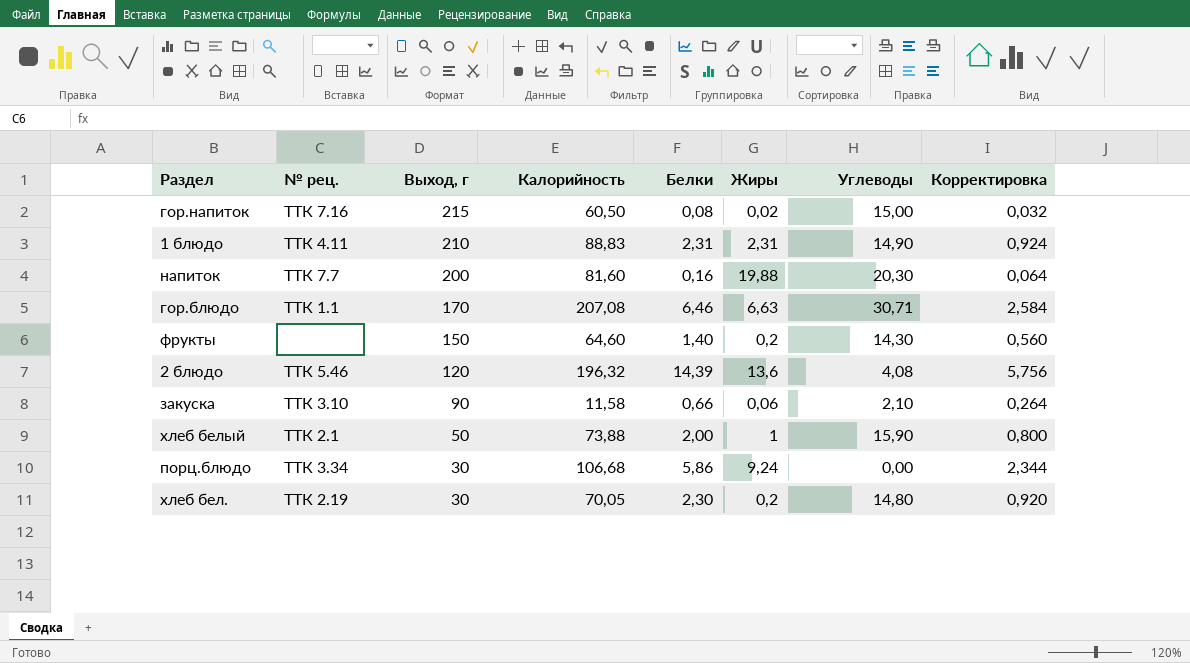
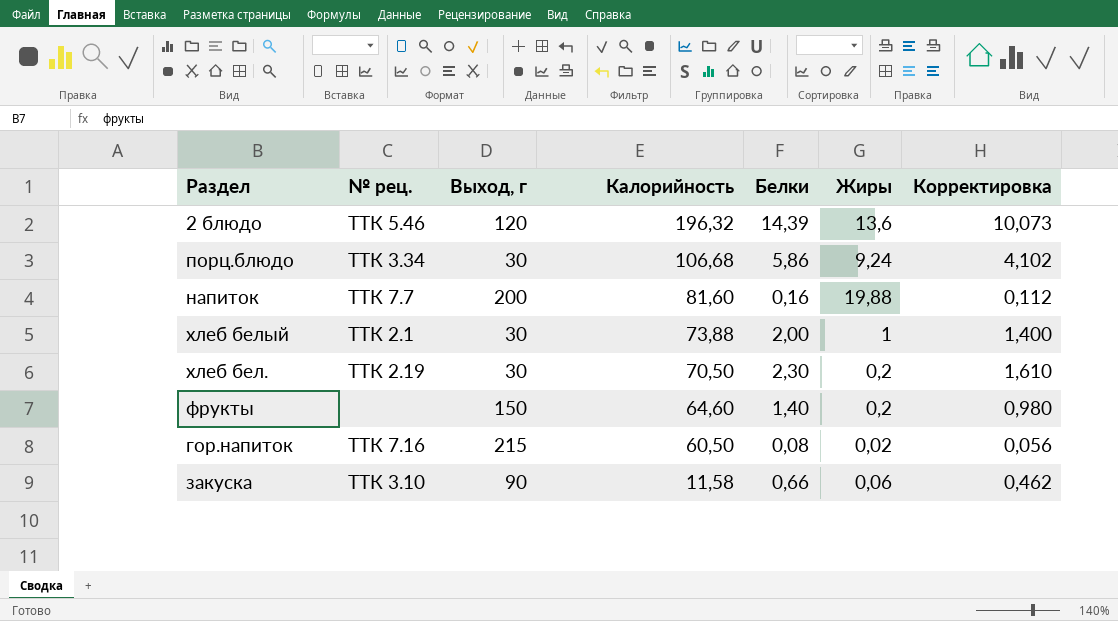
row order: Выход, г descending -> Калорийность descending
column Углеводы | position: 7 -> none
column Корректировка | formula: [Белки] * 0,4 -> [Белки] * 0,7
row 1 блюдо: ТТК 4.11 | 210 | 88,83 | 2,31 | 2,31 | 14,90 | 0,924 -> none
row гор.блюдо: ТТК 1.1 | 170 | 207,08 | 6,46 | 6,63 | 30,71 | 2,584 -> none
хлеб белый | Выход, г: 50 -> 30
хлеб бел. | Калорийность: 70,05 -> 70,50

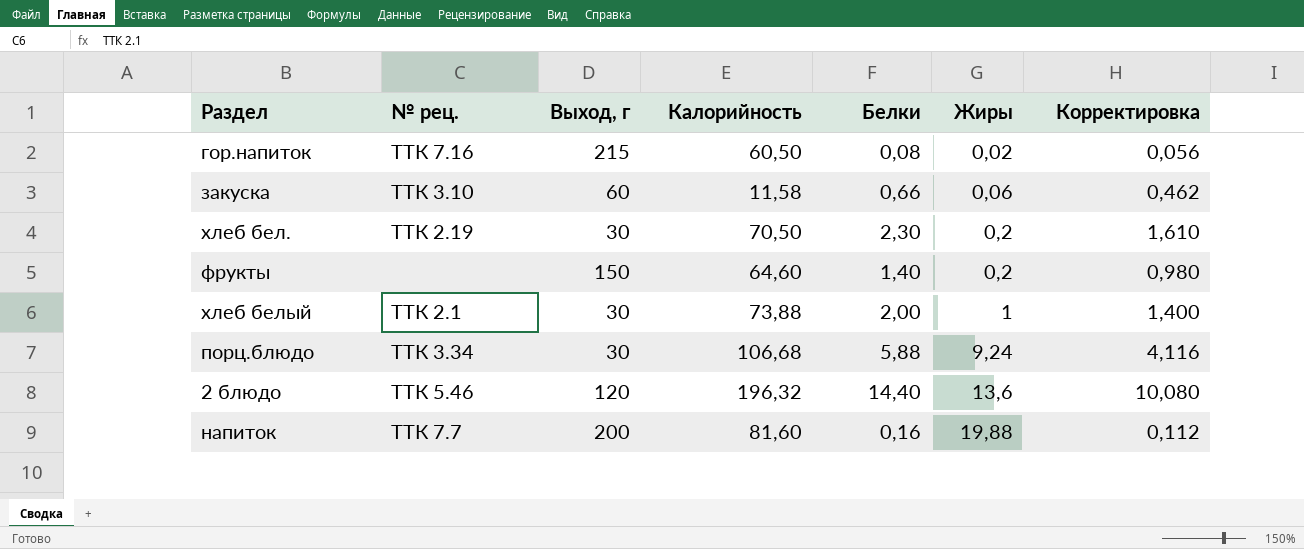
row order: Калорийность descending -> Жиры ascending
закуска | Выход, г: 90 -> 60
порц.блюдо | Белки: 5,86 -> 5,88
порц.блюдо | Корректировка: 4,102 -> 4,116
2 блюдо | Белки: 14,39 -> 14,40
2 блюдо | Корректировка: 10,073 -> 10,080

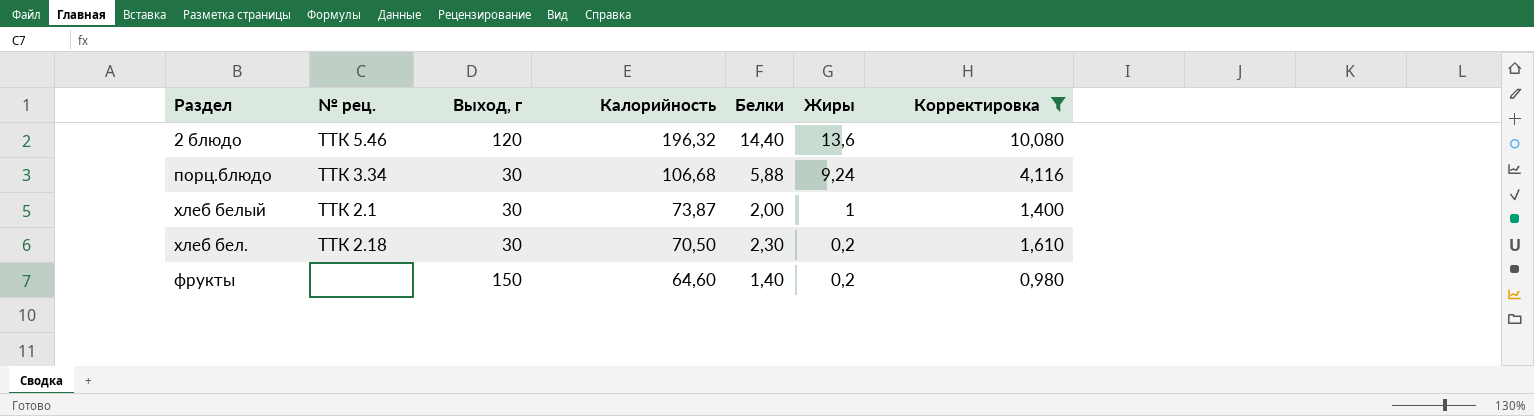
filter: none -> Корректировка >= 0,980
row order: Жиры ascending -> Калорийность descending
хлеб белый | Калорийность: 73,88 -> 73,87
хлеб бел. | № рец.: ТТК 2.19 -> ТТК 2.18

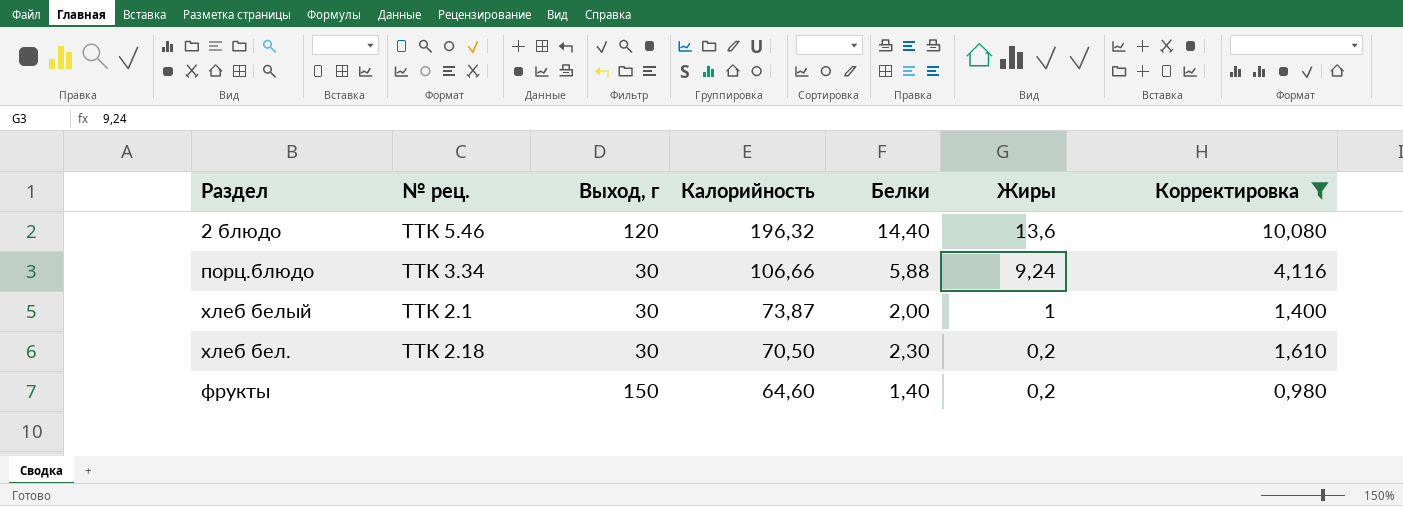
порц.блюдо | Калорийность: 106,68 -> 106,66

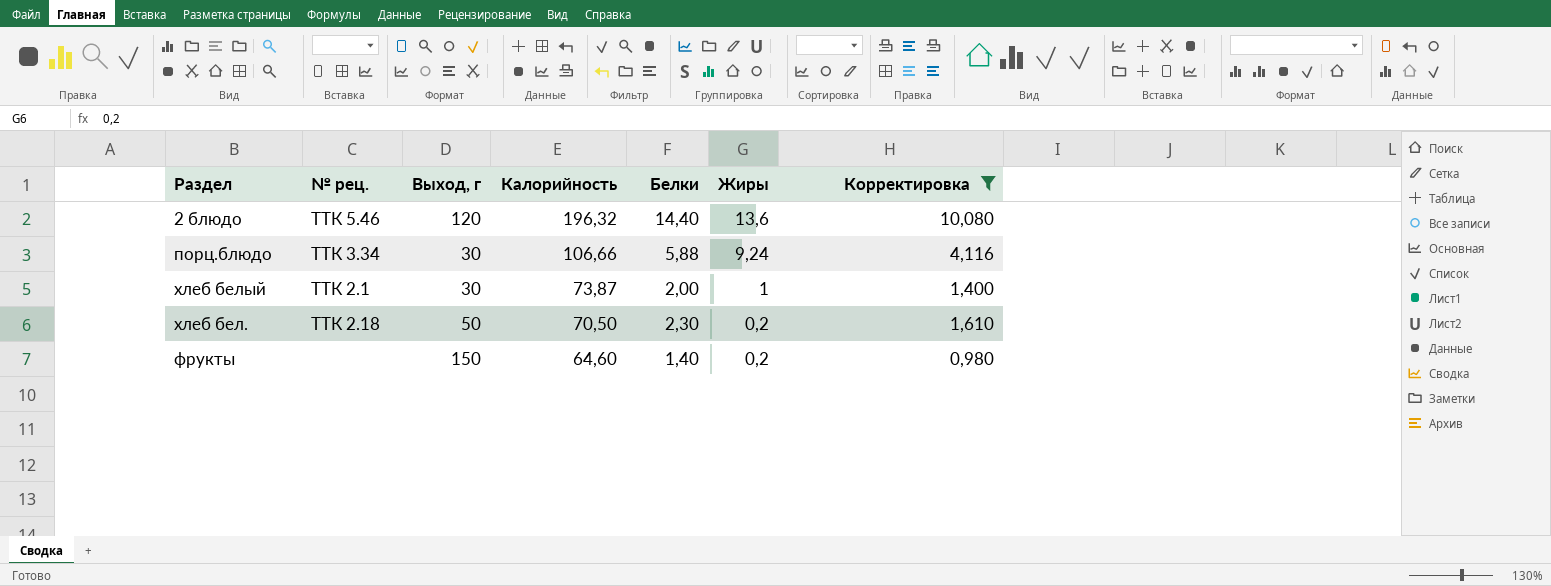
хлеб бел. | Выход, г: 30 -> 50

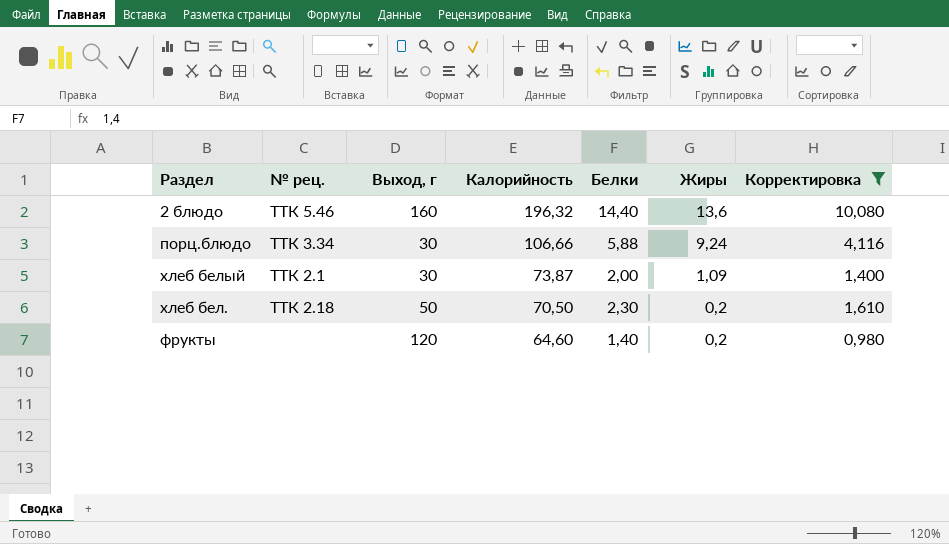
2 блюдо | Выход, г: 120 -> 160
хлеб белый | Жиры: 1 -> 1,09
фрукты | Выход, г: 150 -> 120

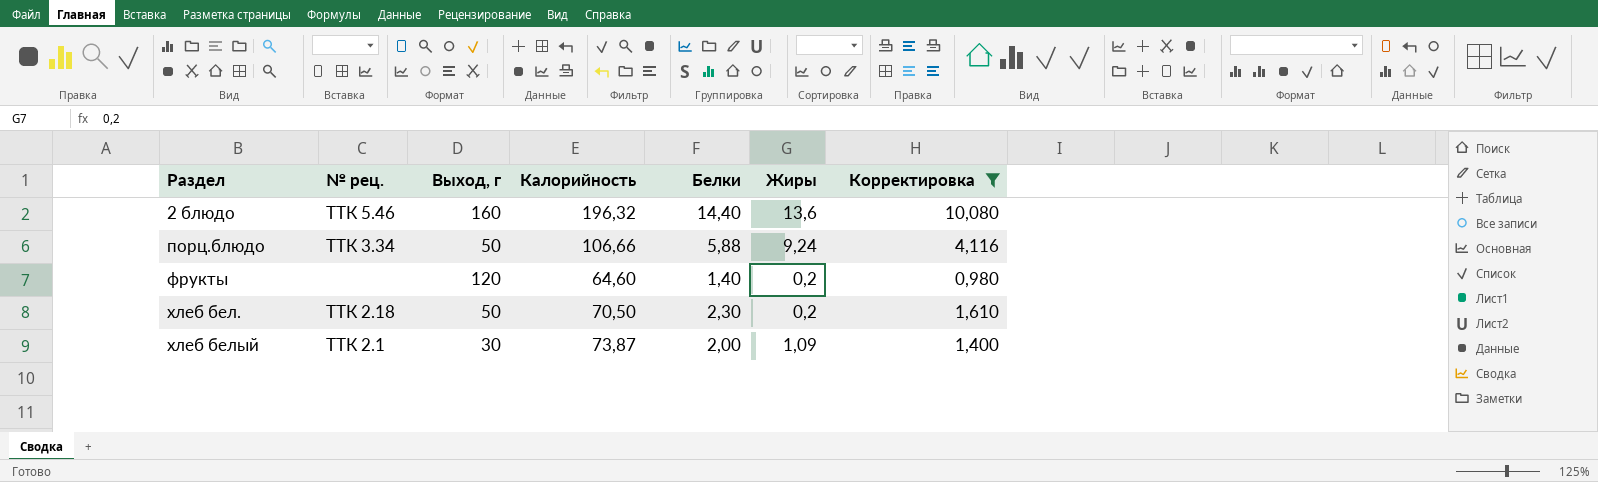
row order: Калорийность descending -> Раздел ascending
порц.блюдо | Выход, г: 30 -> 50

